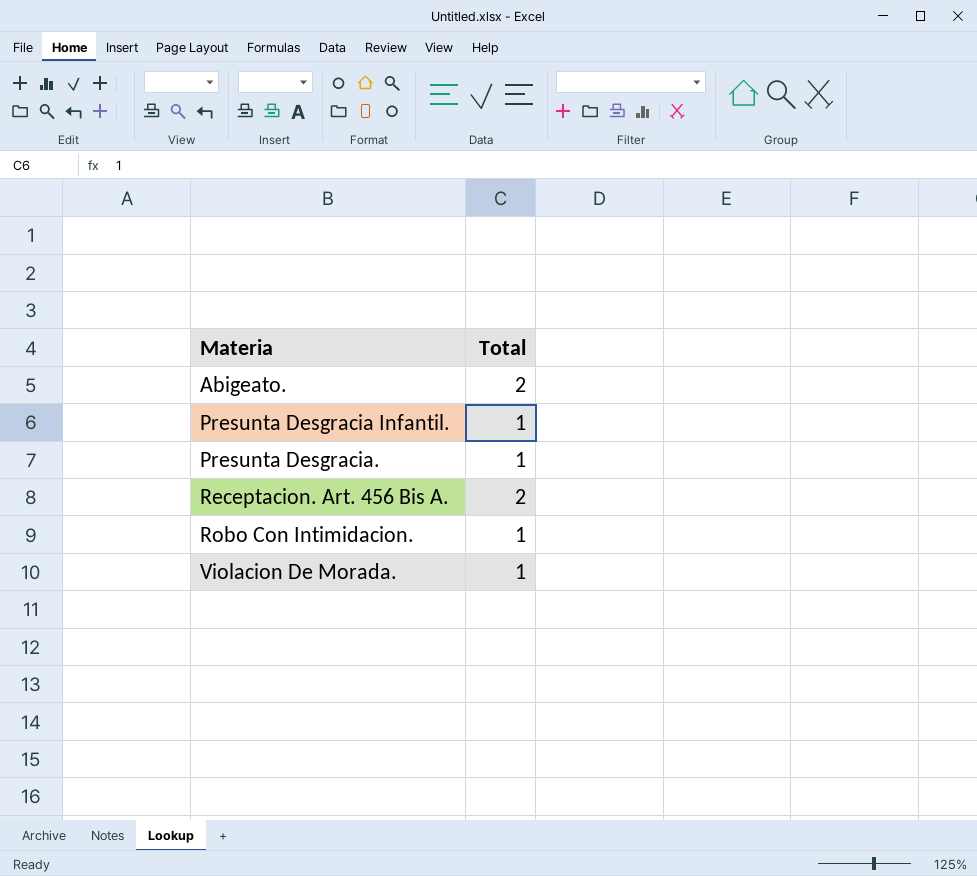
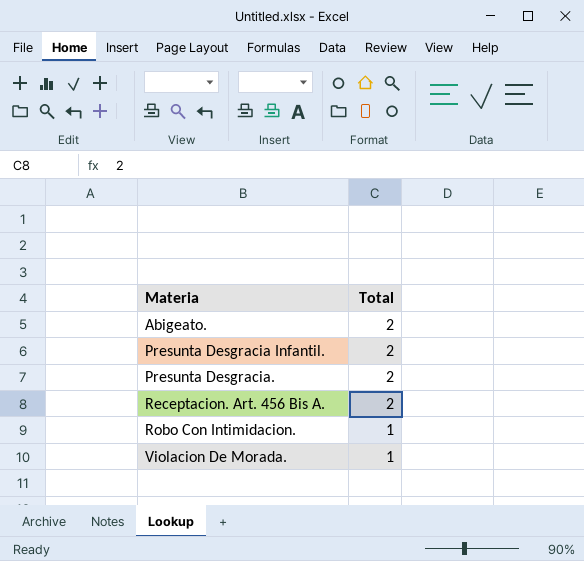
Presunta Desgracia Infantil. | Total: 1 -> 2
Presunta Desgracia. | Total: 1 -> 2

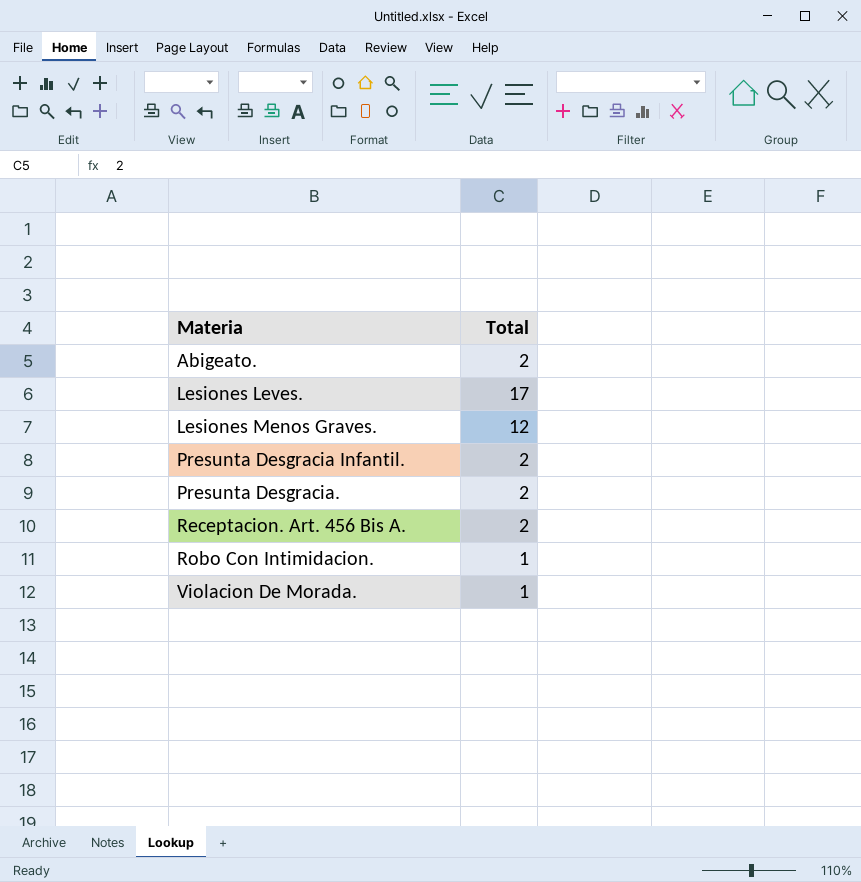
row Lesiones Leves.: none -> 17
row Lesiones Menos Graves.: none -> 12

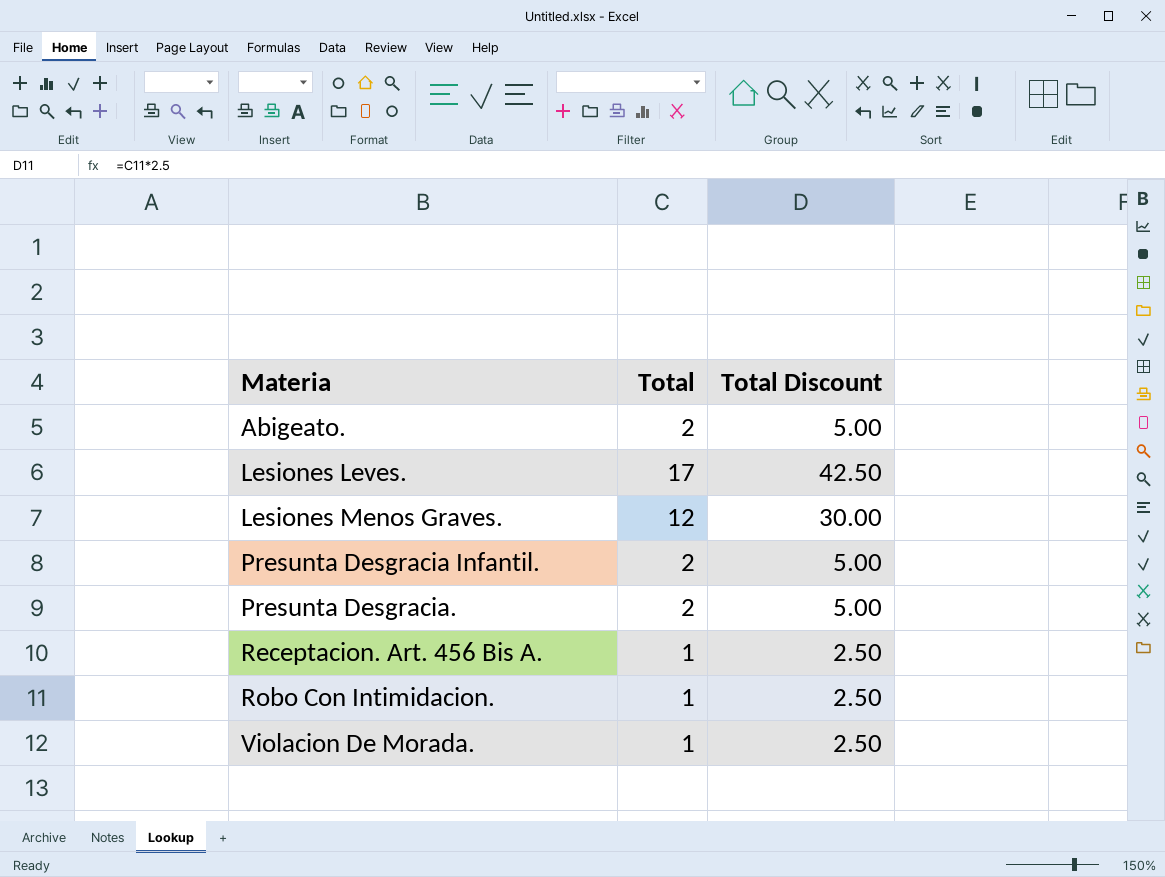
column Total Discount | formula: none -> [Total] * 2.5
Receptacion. Art. 456 Bis A. | Total: 2 -> 1

